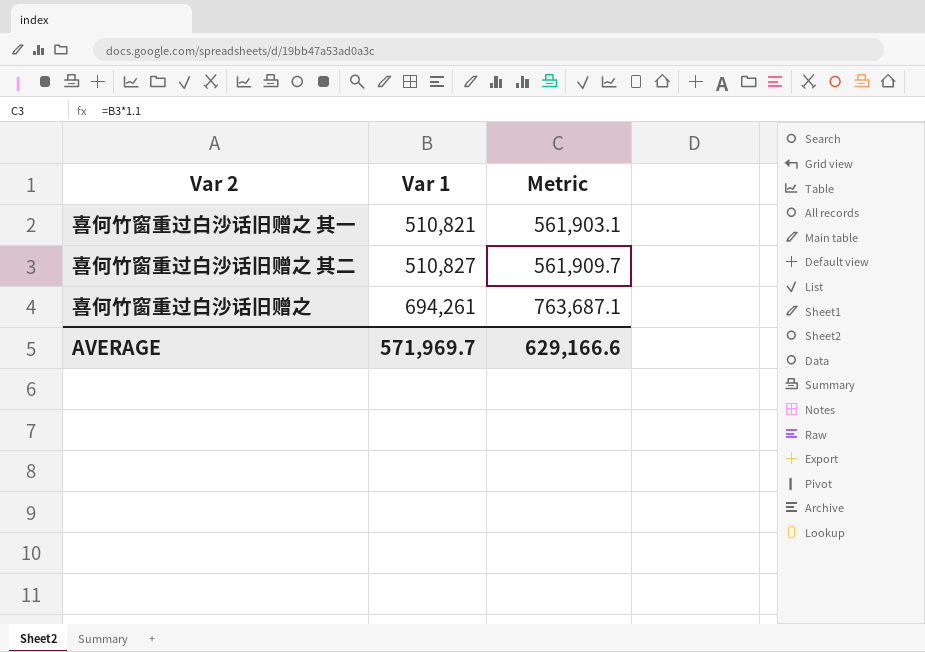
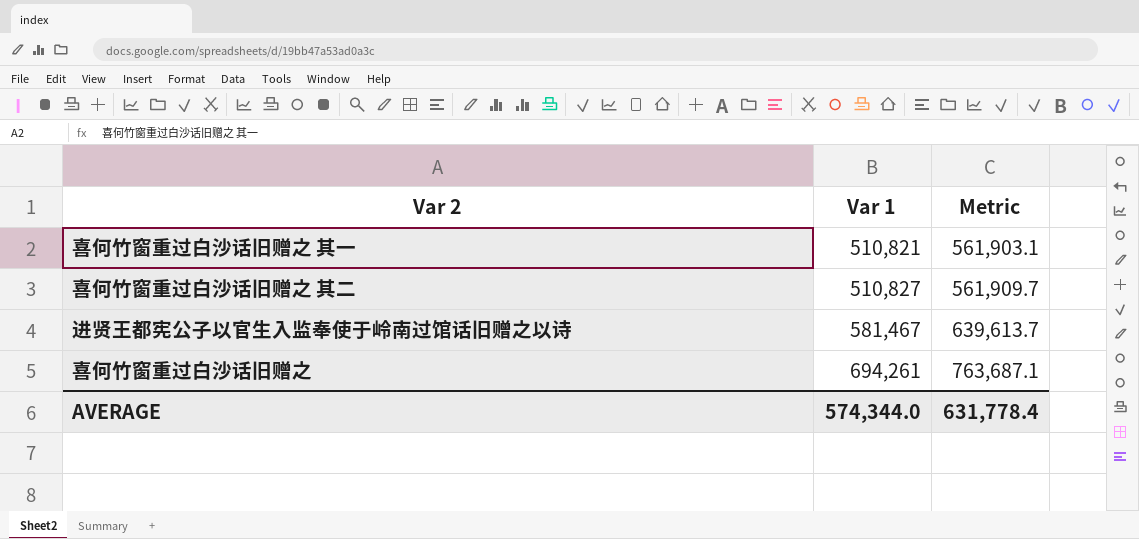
row 进贤王都宪公子以官生入监奉使于岭南过馆话旧赠之以诗: none -> 581,467 | 639,613.7
AVERAGE | Var 1: 571,969.7 -> 574,344.0
AVERAGE | Metric: 629,166.6 -> 631,778.4

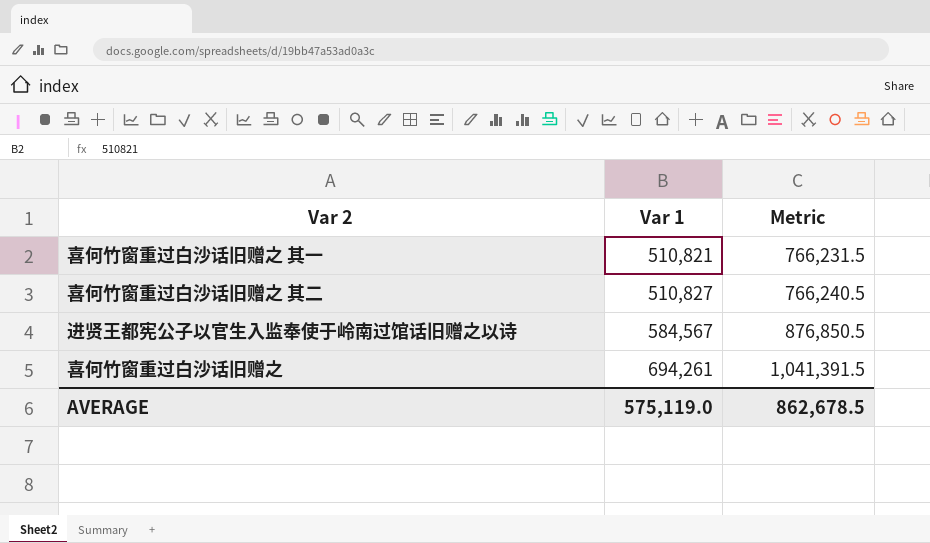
column Metric | formula: [Var 1] * 1.1 -> [Var 1] * 1.5
进贤王都宪公子以官生入监奉使于岭南过馆话旧赠之以诗 | Var 1: 581,467 -> 584,567
AVERAGE | Var 1: 574,344.0 -> 575,119.0
AVERAGE | Metric: 631,778.4 -> 862,678.5

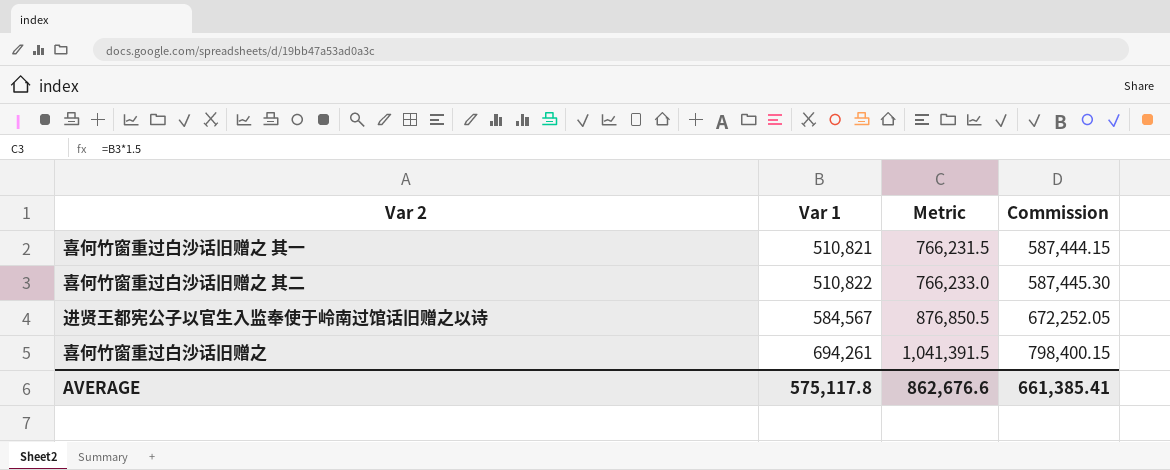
column Commission | formula: none -> [Var 1] * 1.15
喜何竹窗重过白沙话旧赠之 其二 | Var 1: 510,827 -> 510,822
喜何竹窗重过白沙话旧赠之 其二 | Metric: 766,240.5 -> 766,233.0
AVERAGE | Var 1: 575,119.0 -> 575,117.8
AVERAGE | Metric: 862,678.5 -> 862,676.6

